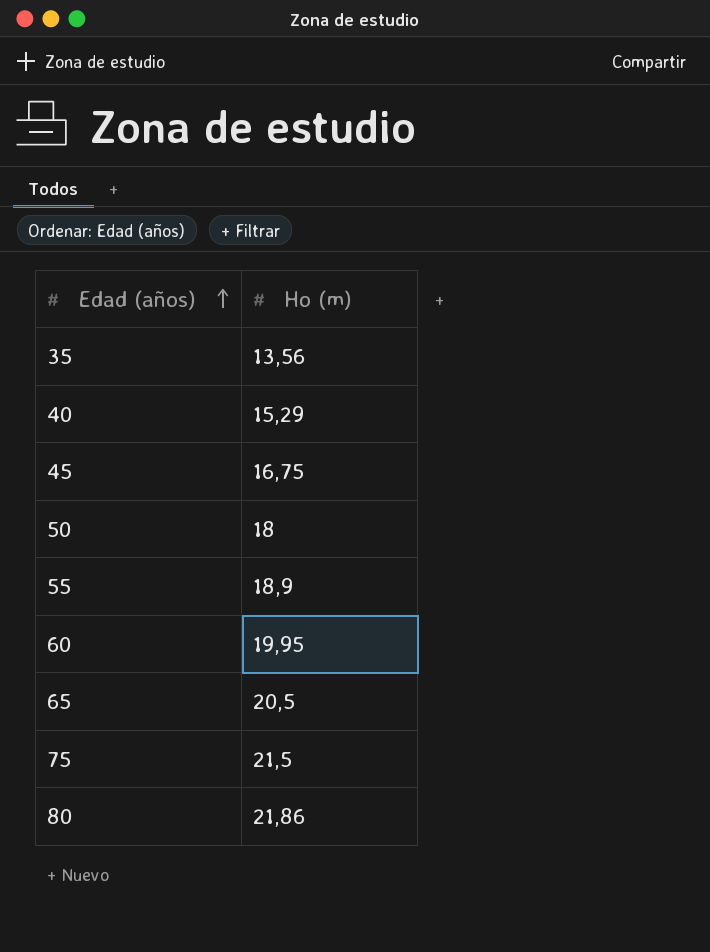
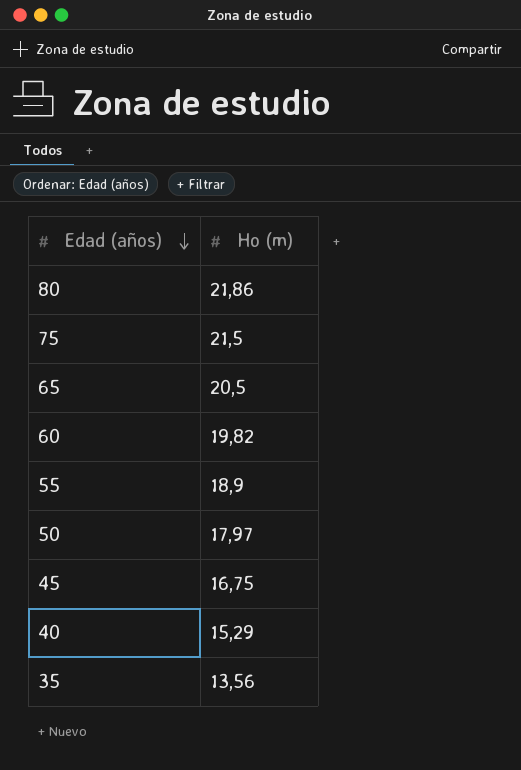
row order: Edad (años) ascending -> Edad (años) descending
60 | Ho (m): 19,95 -> 19,82
50 | Ho (m): 18 -> 17,97

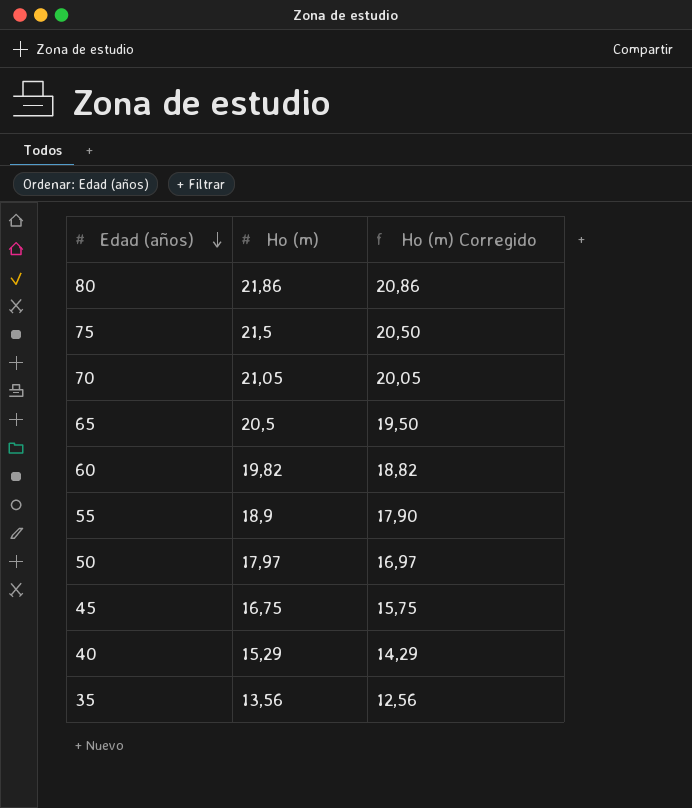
column Ho (m) Corregido | formula: none -> [Ho (m)] - 1
row 70: none -> 21,05 | 20,05

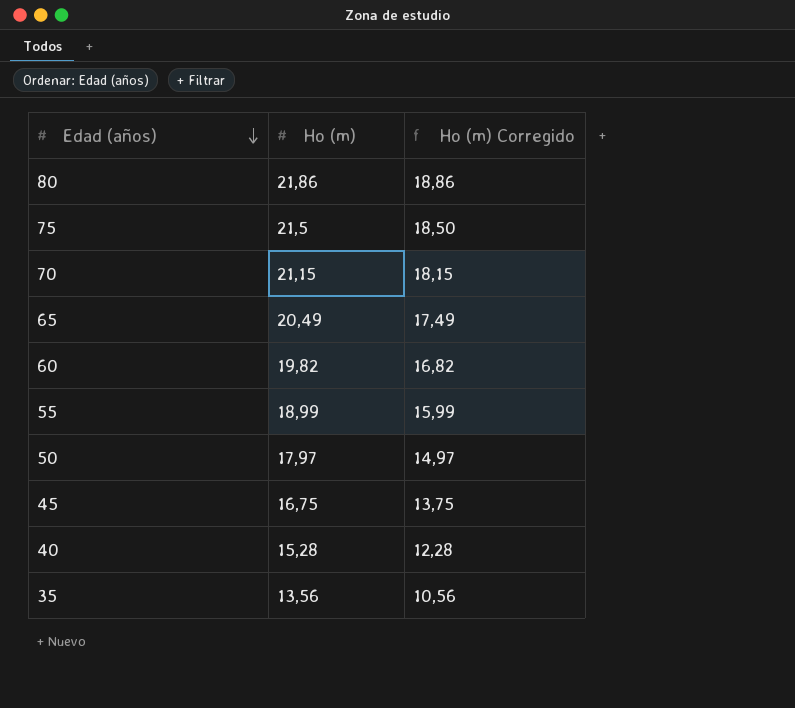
column Ho (m) Corregido | formula: [Ho (m)] - 1 -> [Ho (m)] - 3
70 | Ho (m): 21,05 -> 21,15
65 | Ho (m): 20,5 -> 20,49
55 | Ho (m): 18,9 -> 18,99
40 | Ho (m): 15,29 -> 15,28

